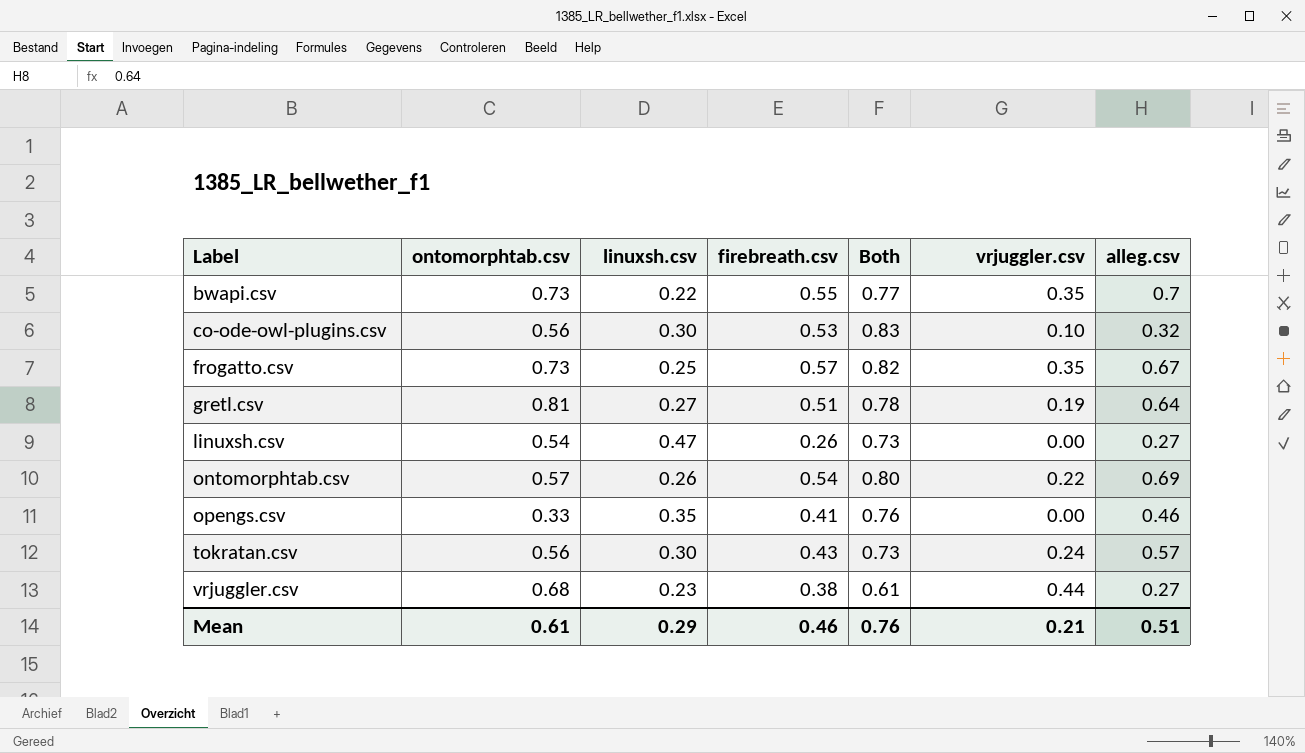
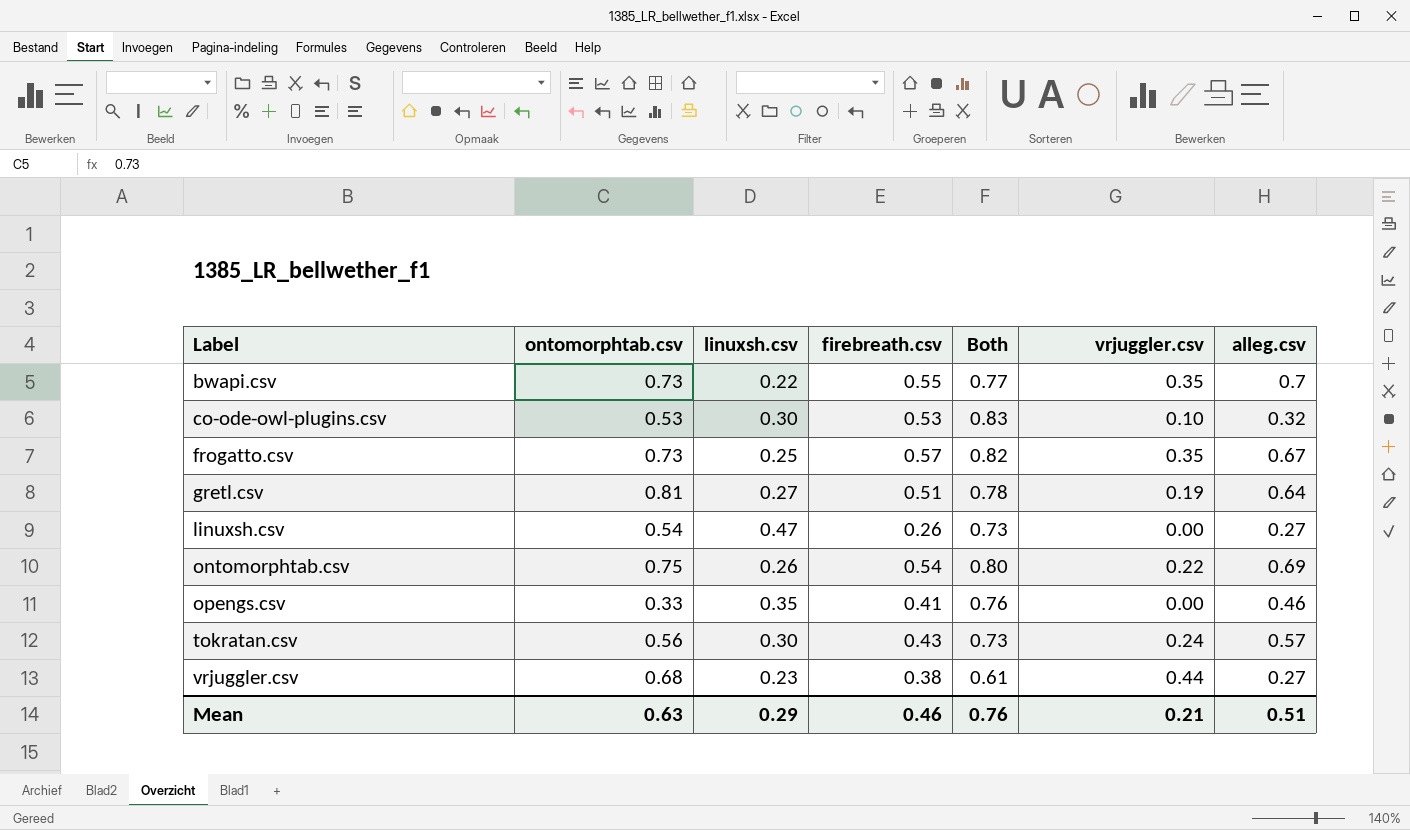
co-ode-owl-plugins.csv | ontomorphtab.csv: 0.56 -> 0.53
ontomorphtab.csv | ontomorphtab.csv: 0.57 -> 0.75
Mean | ontomorphtab.csv: 0.61 -> 0.63

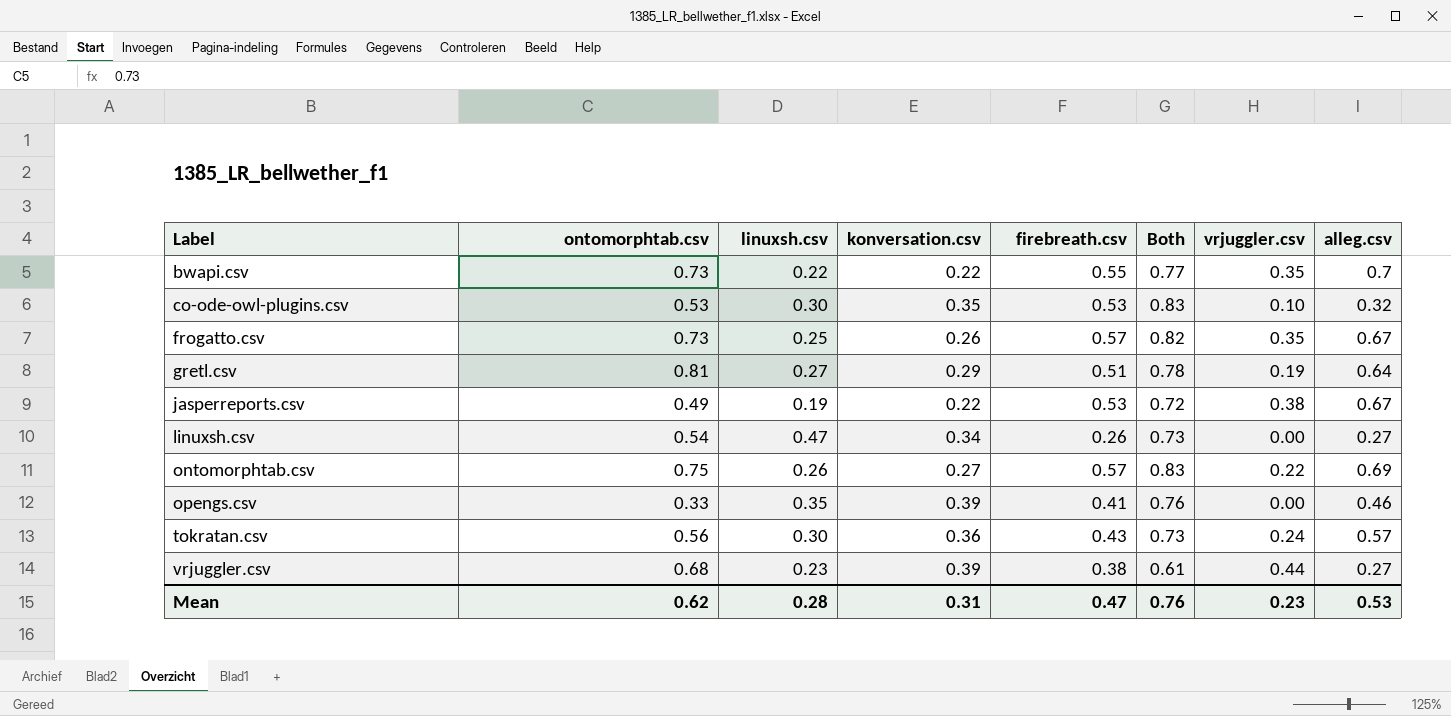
column konversation.csv | position: none -> 4
row jasperreports.csv: none -> 0.49 | 0.19 | 0.22 | 0.53 | 0.72 | 0.38 | 0.67
ontomorphtab.csv | firebreath.csv: 0.54 -> 0.57
ontomorphtab.csv | Both: 0.80 -> 0.83
Mean | ontomorphtab.csv: 0.63 -> 0.62
Mean | linuxsh.csv: 0.29 -> 0.28
Mean | firebreath.csv: 0.46 -> 0.47
Mean | vrjuggler.csv: 0.21 -> 0.23
Mean | alleg.csv: 0.51 -> 0.53

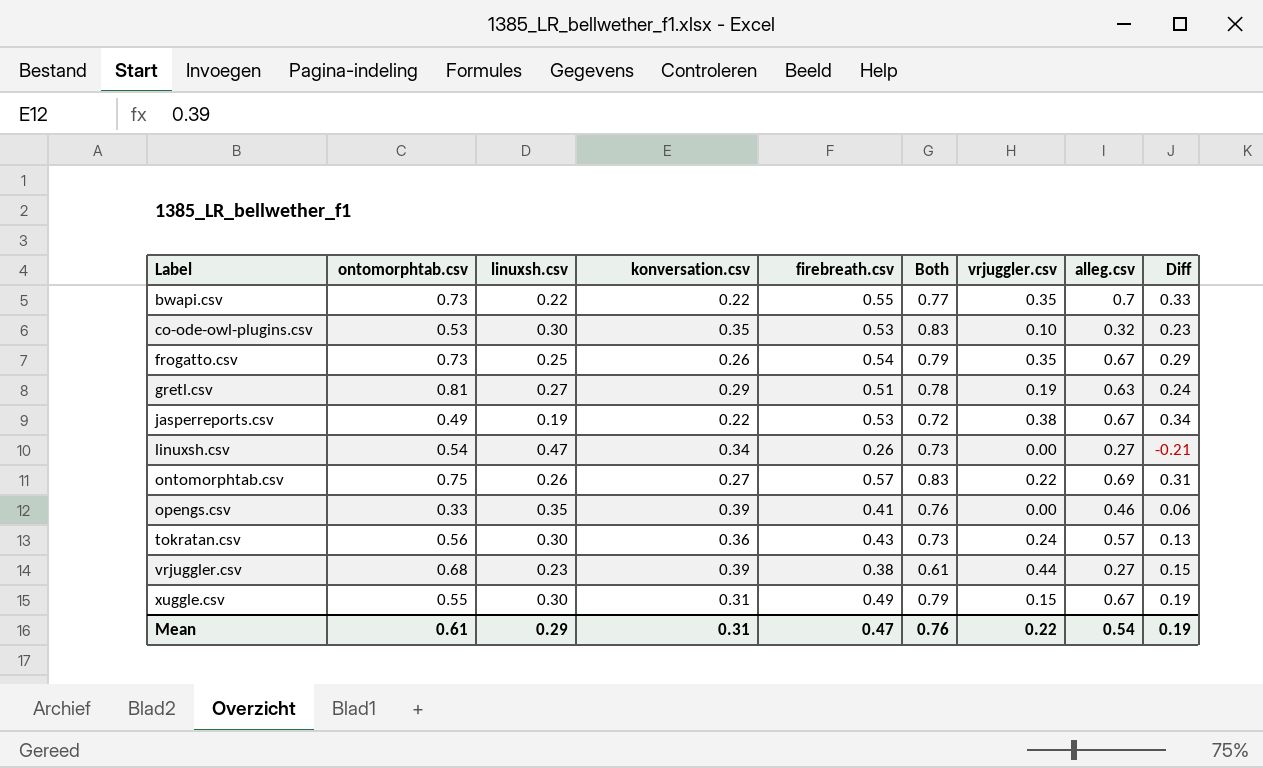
column Diff | formula: none -> [firebreath.csv] - [linuxsh.csv]
frogatto.csv | firebreath.csv: 0.57 -> 0.54
frogatto.csv | Both: 0.82 -> 0.79
gretl.csv | alleg.csv: 0.64 -> 0.63
row xuggle.csv: none -> 0.55 | 0.30 | 0.31 | 0.49 | 0.79 | 0.15 | 0.67 | 0.19
Mean | ontomorphtab.csv: 0.62 -> 0.61
Mean | linuxsh.csv: 0.28 -> 0.29
Mean | vrjuggler.csv: 0.23 -> 0.22
Mean | alleg.csv: 0.53 -> 0.54

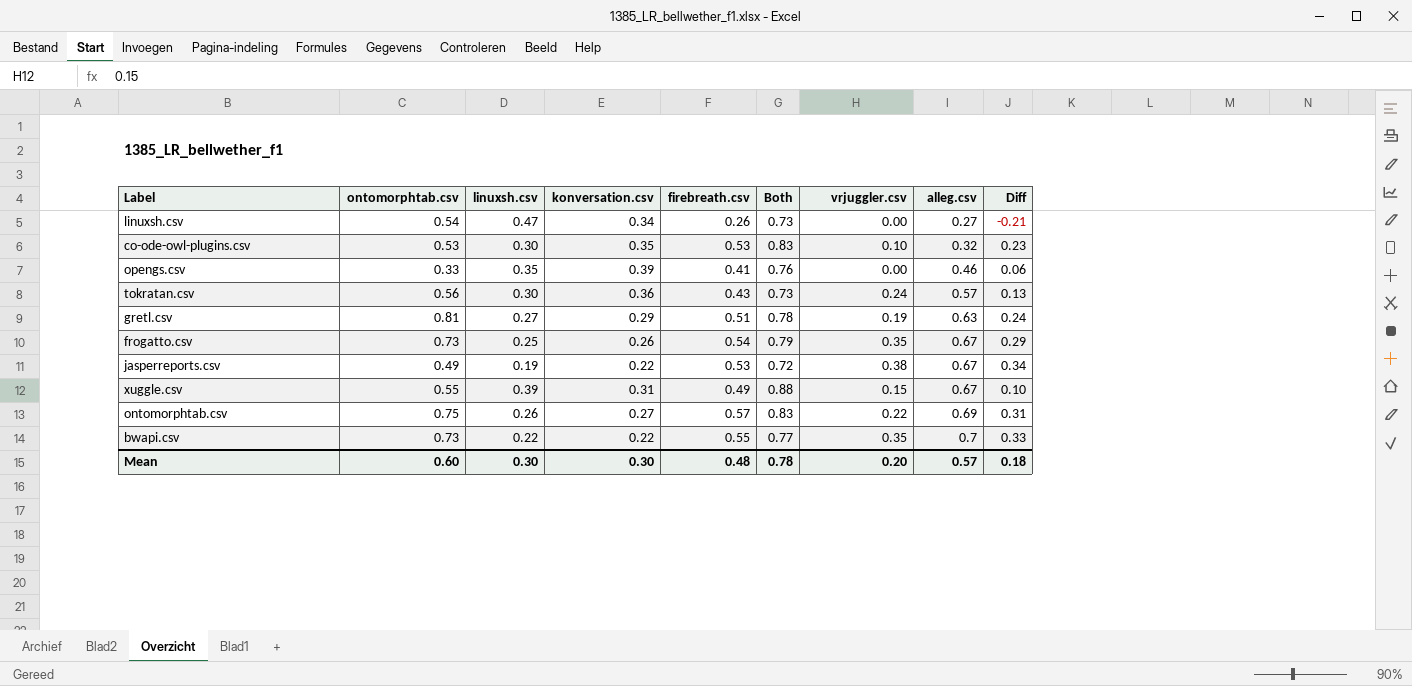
row order: Label ascending -> alleg.csv ascending
row vrjuggler.csv: 0.68 | 0.23 | 0.39 | 0.38 | 0.61 | 0.44 | 0.27 | 0.15 -> none
xuggle.csv | linuxsh.csv: 0.30 -> 0.39
xuggle.csv | Both: 0.79 -> 0.88
xuggle.csv | Diff: 0.19 -> 0.10
Mean | ontomorphtab.csv: 0.61 -> 0.60
Mean | linuxsh.csv: 0.29 -> 0.30
Mean | konversation.csv: 0.31 -> 0.30
Mean | firebreath.csv: 0.47 -> 0.48
Mean | Both: 0.76 -> 0.78
Mean | vrjuggler.csv: 0.22 -> 0.20
Mean | alleg.csv: 0.54 -> 0.57
Mean | Diff: 0.19 -> 0.18

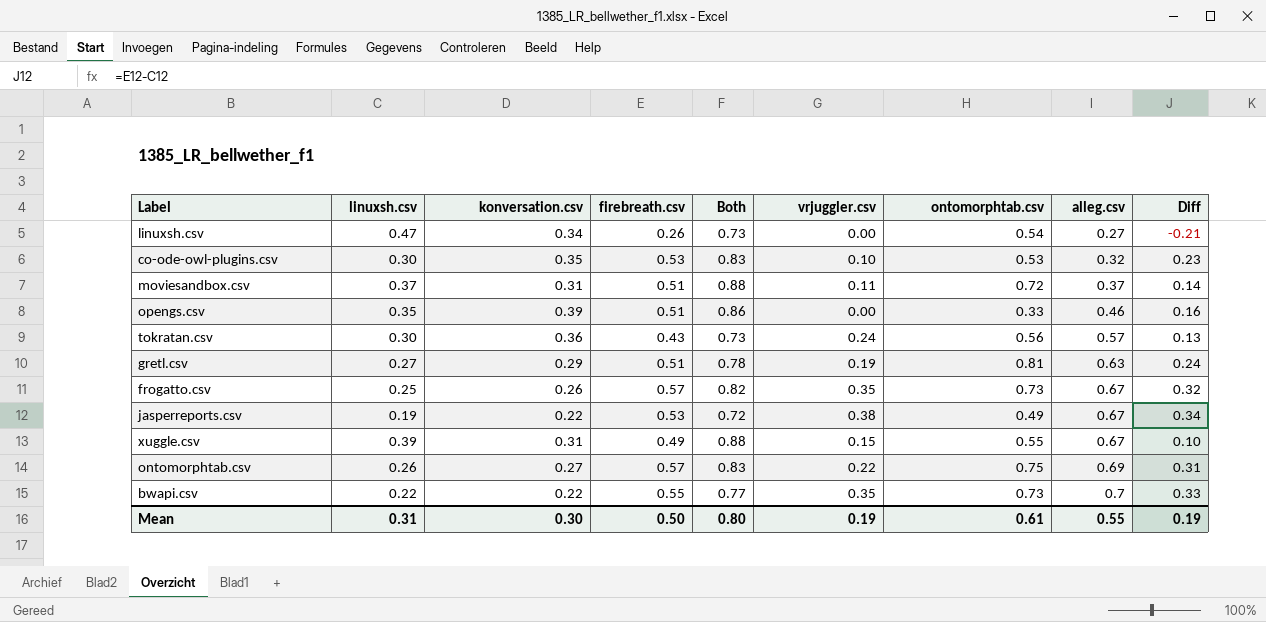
column ontomorphtab.csv | position: 2 -> 7
row moviesandbox.csv: none -> 0.37 | 0.31 | 0.51 | 0.88 | 0.11 | 0.72 | 0.37 | 0.14
opengs.csv | firebreath.csv: 0.41 -> 0.51
opengs.csv | Both: 0.76 -> 0.86
opengs.csv | Diff: 0.06 -> 0.16
frogatto.csv | firebreath.csv: 0.54 -> 0.57
frogatto.csv | Both: 0.79 -> 0.82
frogatto.csv | Diff: 0.29 -> 0.32
Mean | linuxsh.csv: 0.30 -> 0.31
Mean | firebreath.csv: 0.48 -> 0.50
Mean | Both: 0.78 -> 0.80
Mean | vrjuggler.csv: 0.20 -> 0.19
Mean | ontomorphtab.csv: 0.60 -> 0.61
Mean | alleg.csv: 0.57 -> 0.55
Mean | Diff: 0.18 -> 0.19

